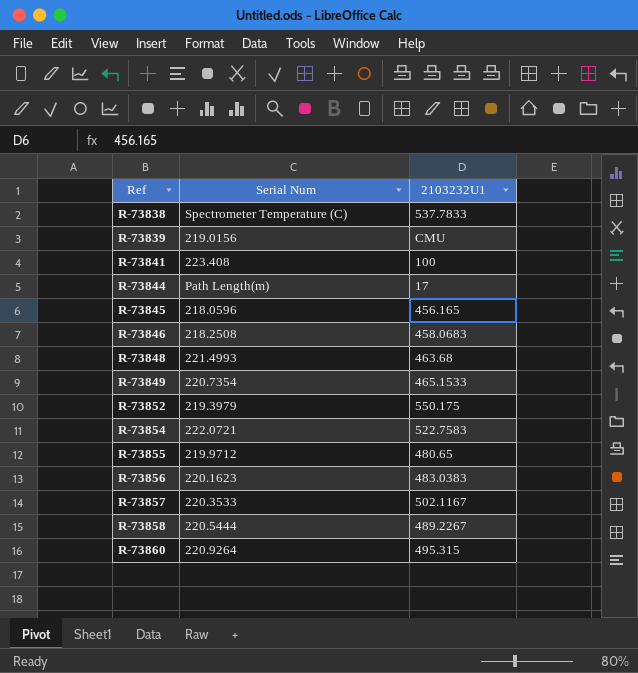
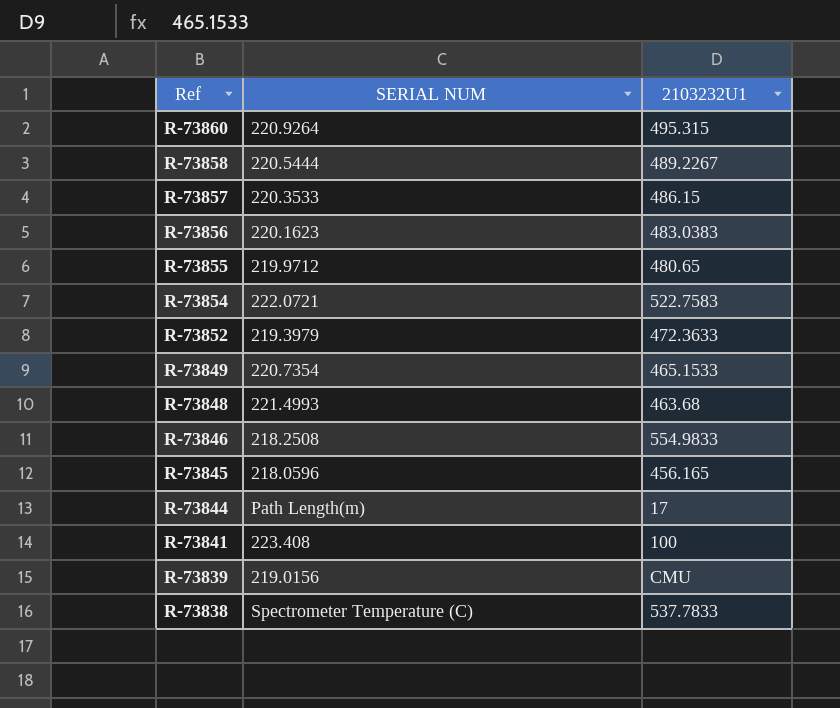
row order: Ref ascending -> Ref descending
column name: Serial Num -> SERIAL NUM
R-73857 | 2103232U1: 502.1167 -> 486.15
R-73852 | 2103232U1: 550.175 -> 472.3633
R-73846 | 2103232U1: 458.0683 -> 554.9833

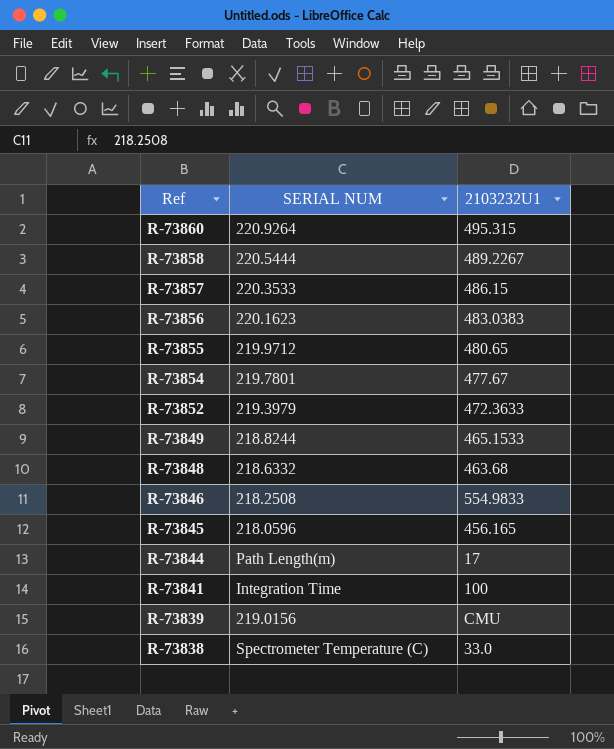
R-73854 | SERIAL NUM: 222.0721 -> 219.7801
R-73854 | 2103232U1: 522.7583 -> 477.67
R-73849 | SERIAL NUM: 220.7354 -> 218.8244
R-73848 | SERIAL NUM: 221.4993 -> 218.6332
R-73841 | SERIAL NUM: 223.408 -> Integration Time
R-73838 | 2103232U1: 537.7833 -> 33.0

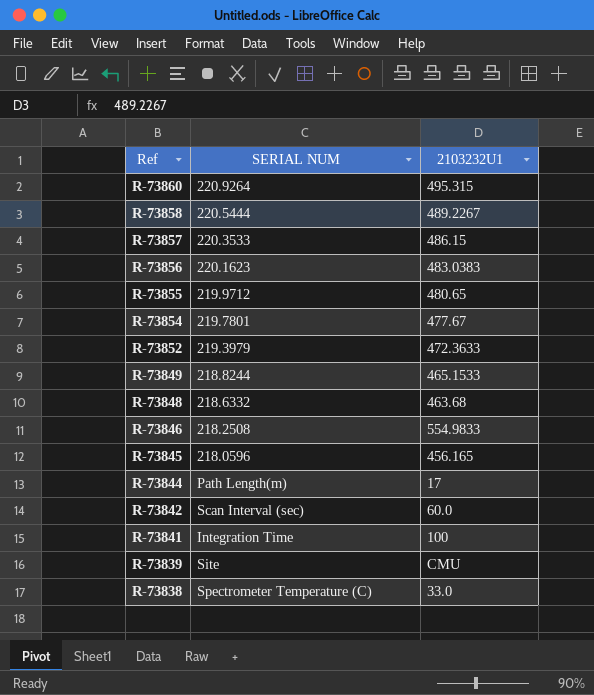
row R-73842: none -> Scan Interval (sec) | 60.0
R-73839 | SERIAL NUM: 219.0156 -> Site

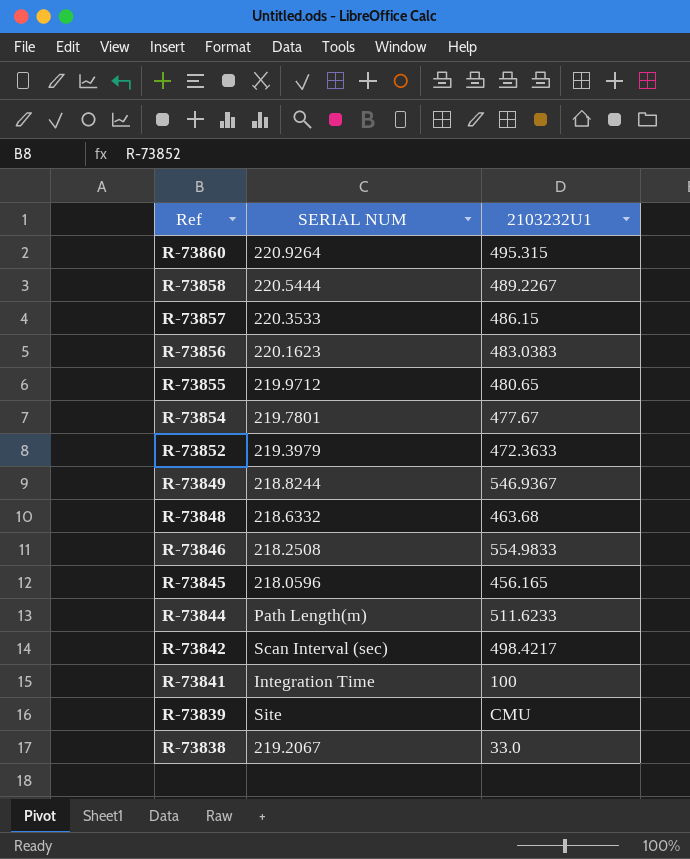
R-73849 | 2103232U1: 465.1533 -> 546.9367
R-73844 | 2103232U1: 17 -> 511.6233
R-73842 | 2103232U1: 60.0 -> 498.4217
R-73838 | SERIAL NUM: Spectrometer Temperature (C) -> 219.2067

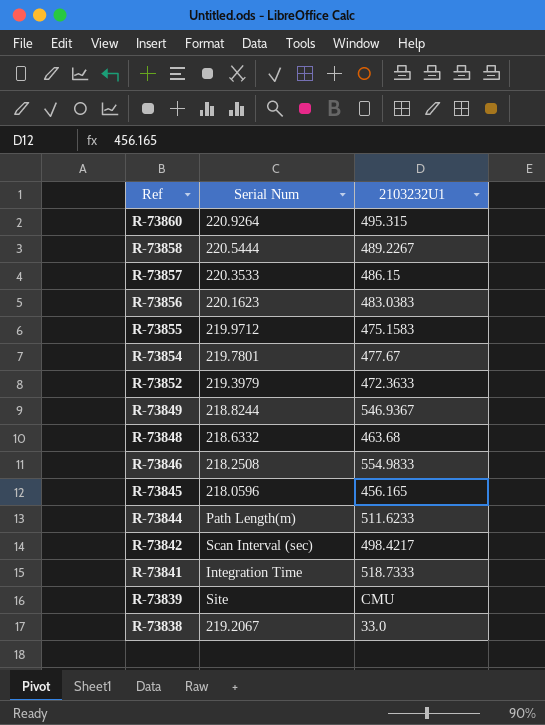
column name: SERIAL NUM -> Serial Num
R-73855 | 2103232U1: 480.65 -> 475.1583
R-73841 | 2103232U1: 100 -> 518.7333

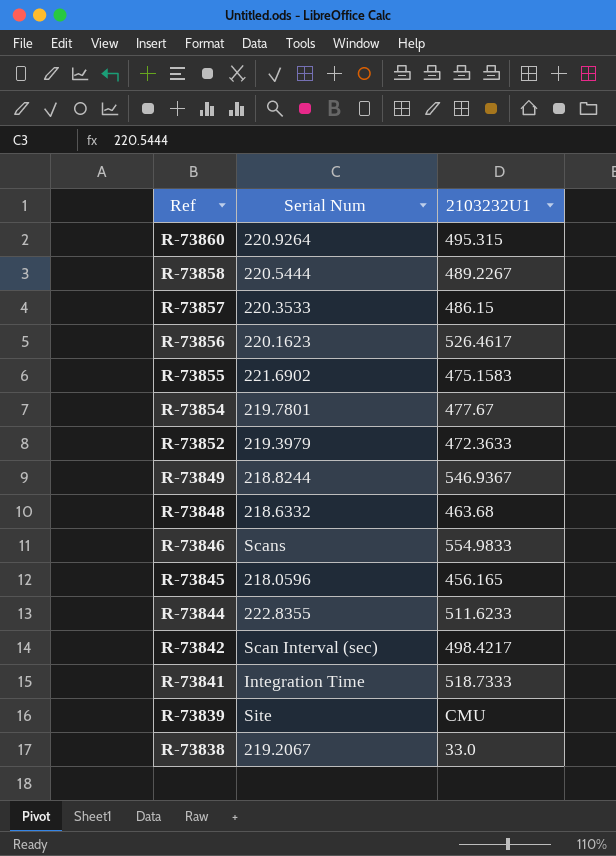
R-73856 | 2103232U1: 483.0383 -> 526.4617
R-73855 | Serial Num: 219.9712 -> 221.6902
R-73846 | Serial Num: 218.2508 -> Scans
R-73844 | Serial Num: Path Length(m) -> 222.8355

